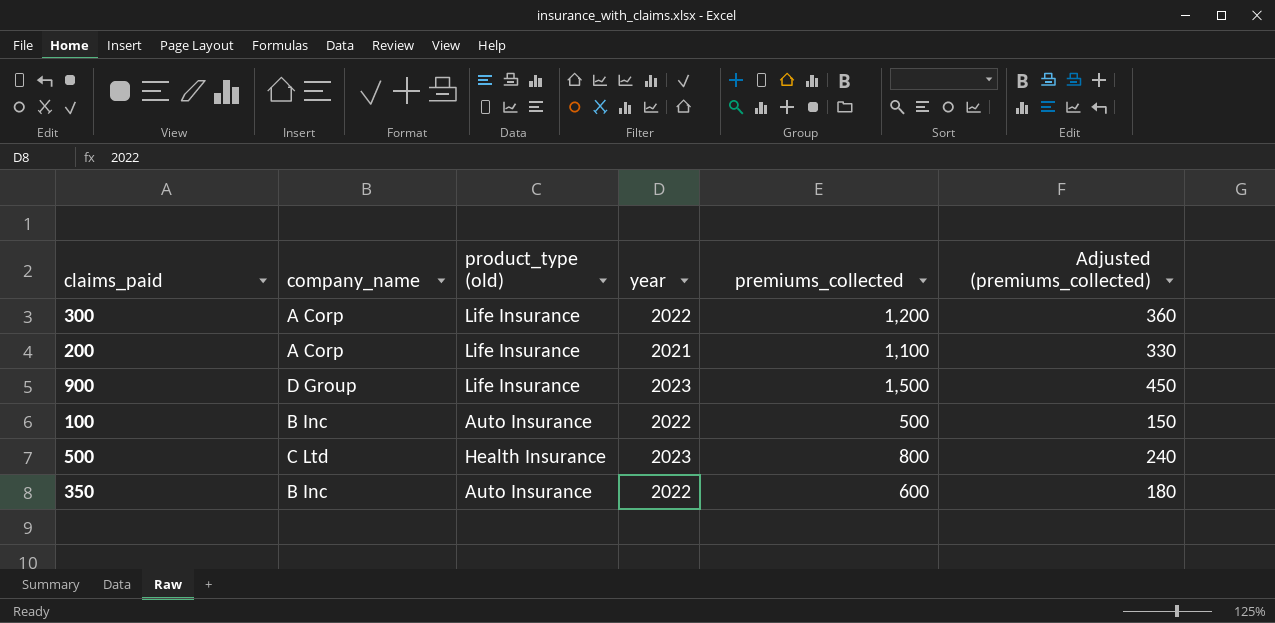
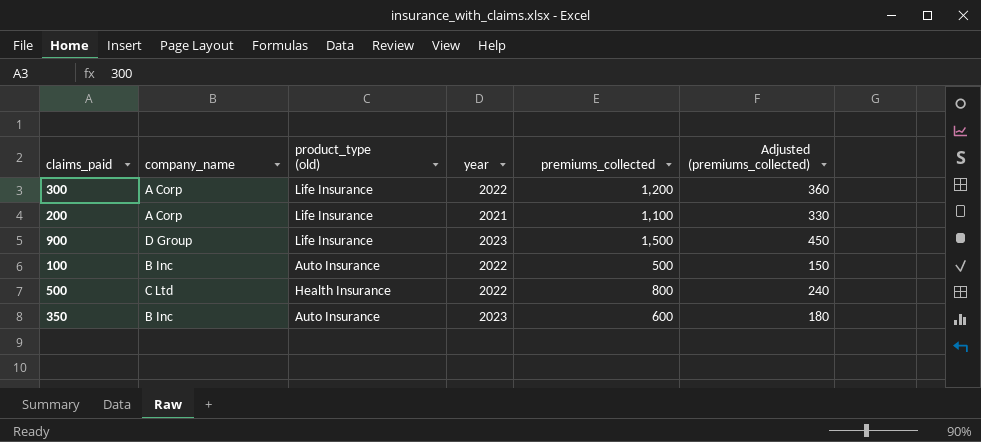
500 | year: 2023 -> 2022
350 | year: 2022 -> 2023

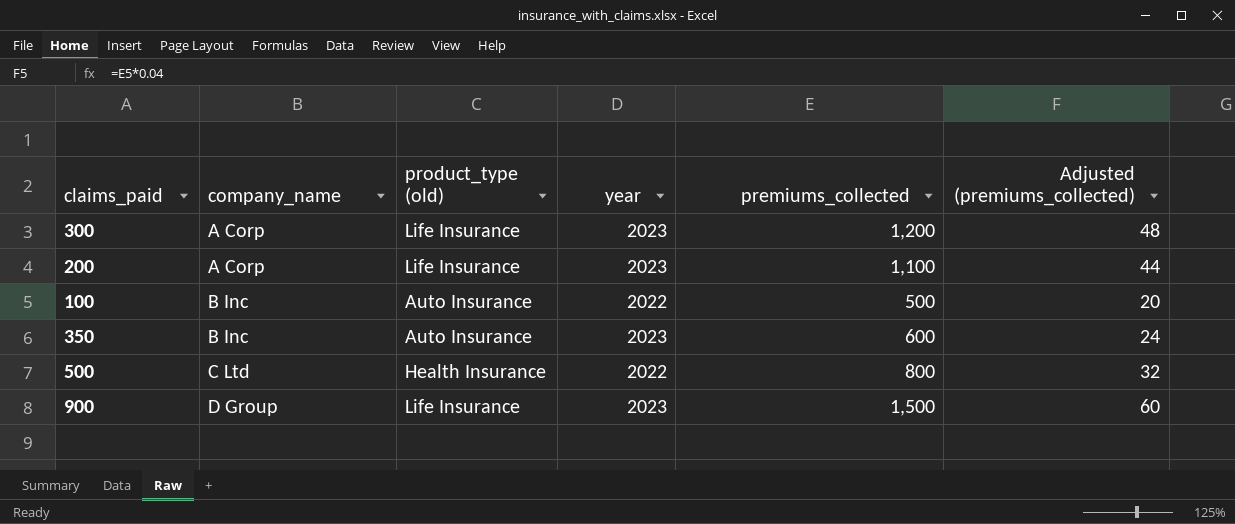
row order: none -> company_name ascending
column Adjusted (premiums_collected) | formula: [premiums_collected] * 0.3 -> [premiums_collected] * 0.04
300 | year: 2022 -> 2023
200 | year: 2021 -> 2023

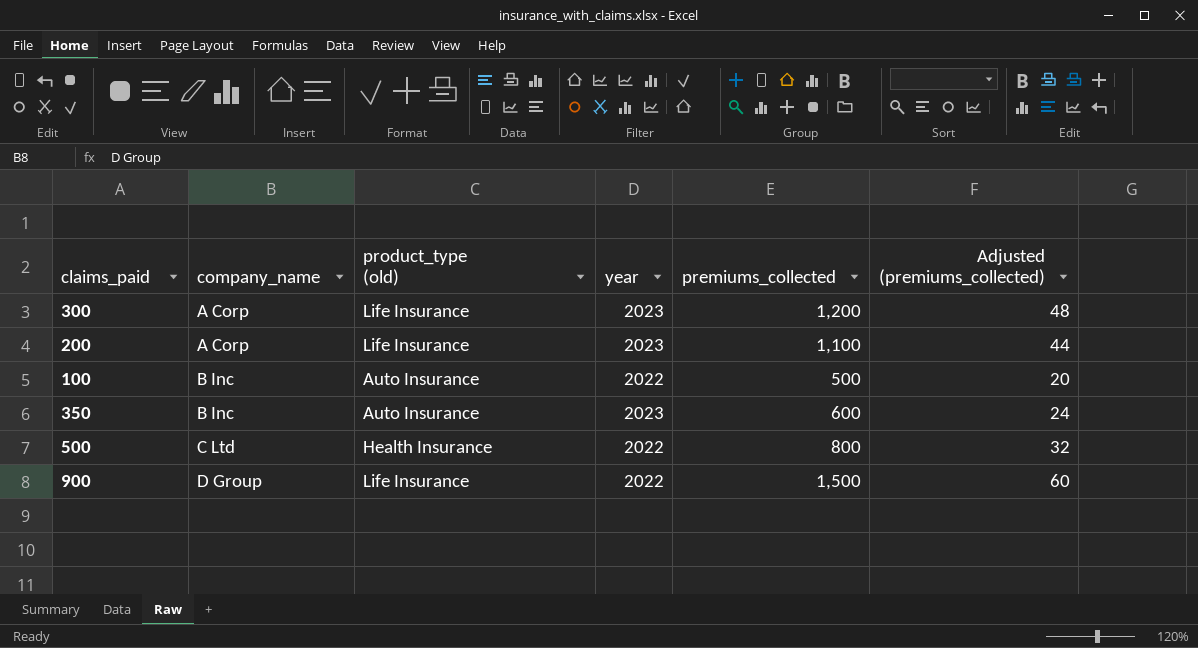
900 | year: 2023 -> 2022

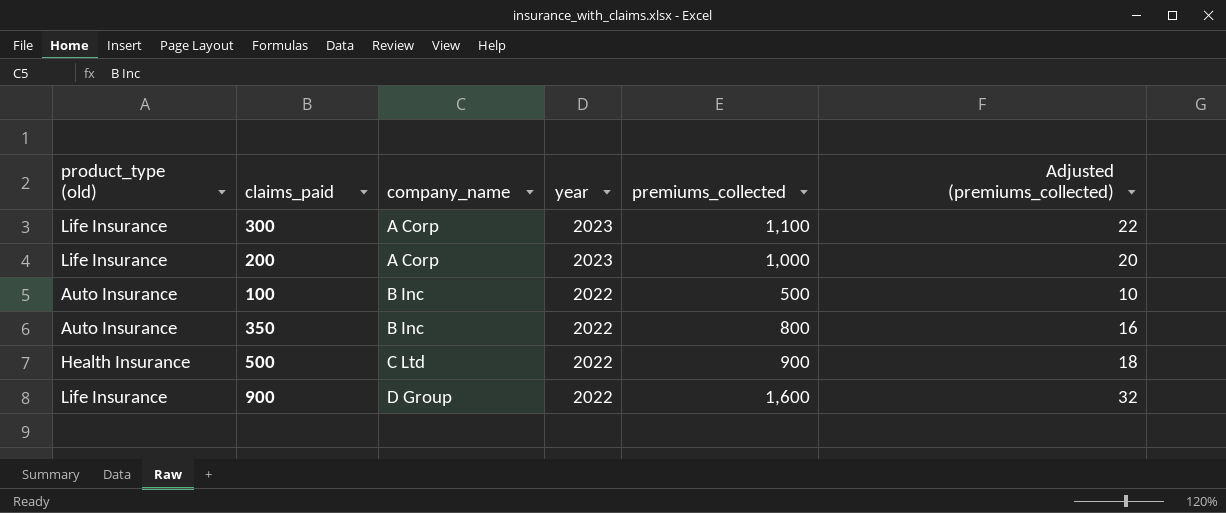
column product_type (old) | position: 3 -> 1
column Adjusted (premiums_collected) | formula: [premiums_collected] * 0.04 -> [premiums_collected] * 0.02
300 | premiums_collected: 1,200 -> 1,100
200 | premiums_collected: 1,100 -> 1,000
350 | year: 2023 -> 2022
350 | premiums_collected: 600 -> 800
500 | premiums_collected: 800 -> 900
900 | premiums_collected: 1,500 -> 1,600

